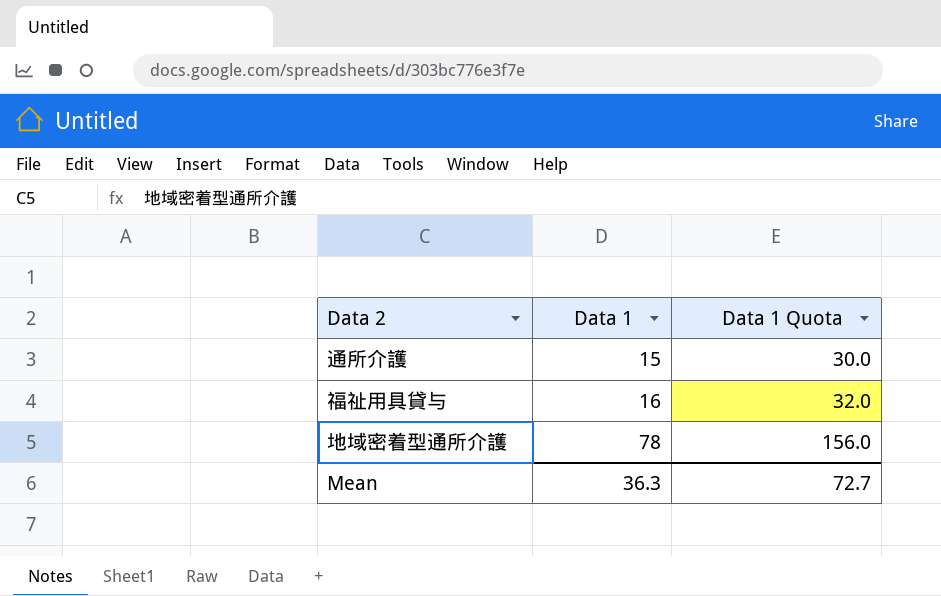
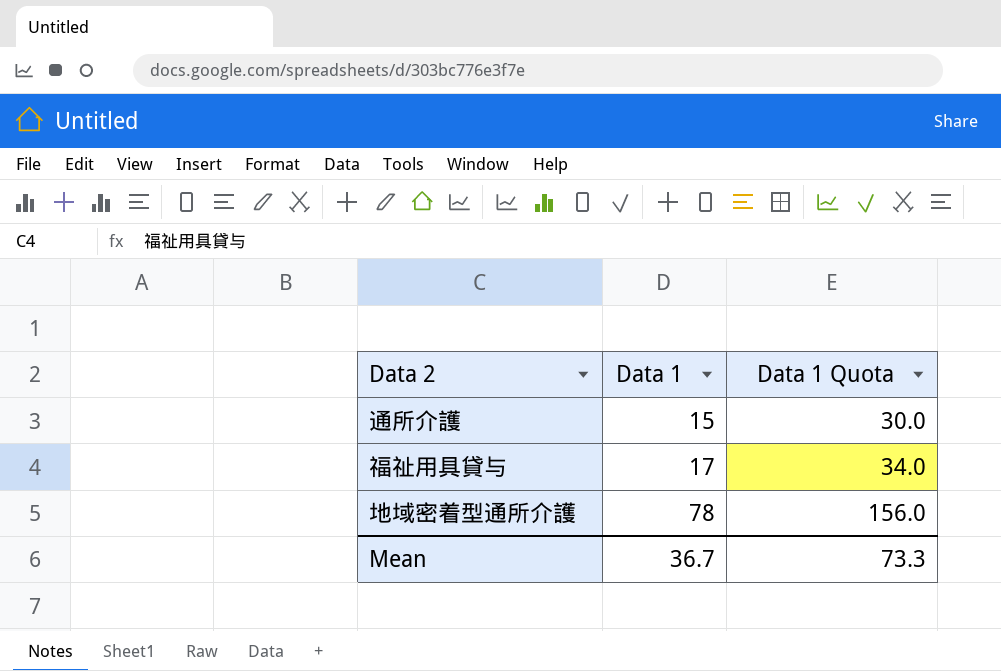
福祉用具貸与 | Data 1: 16 -> 17
福祉用具貸与 | Data 1 Quota: 32.0 -> 34.0
Mean | Data 1: 36.3 -> 36.7
Mean | Data 1 Quota: 72.7 -> 73.3

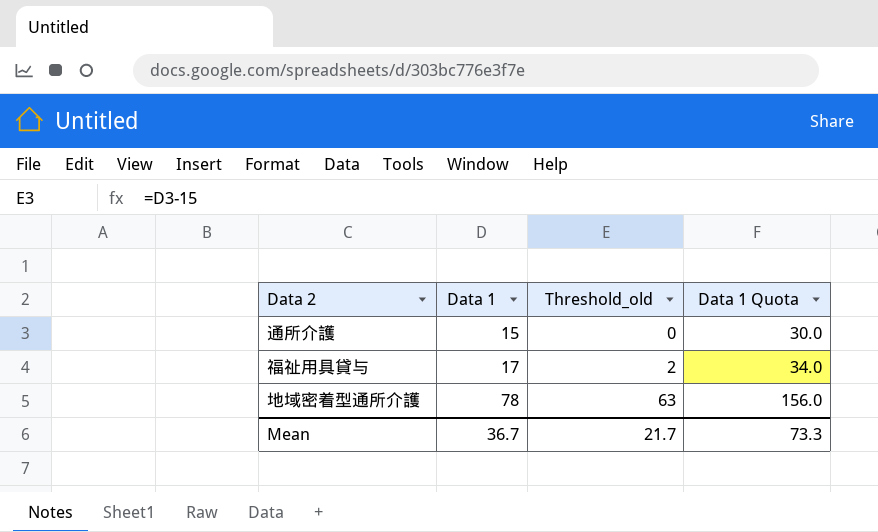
column Threshold_old | formula: none -> [Data 1] - 15

